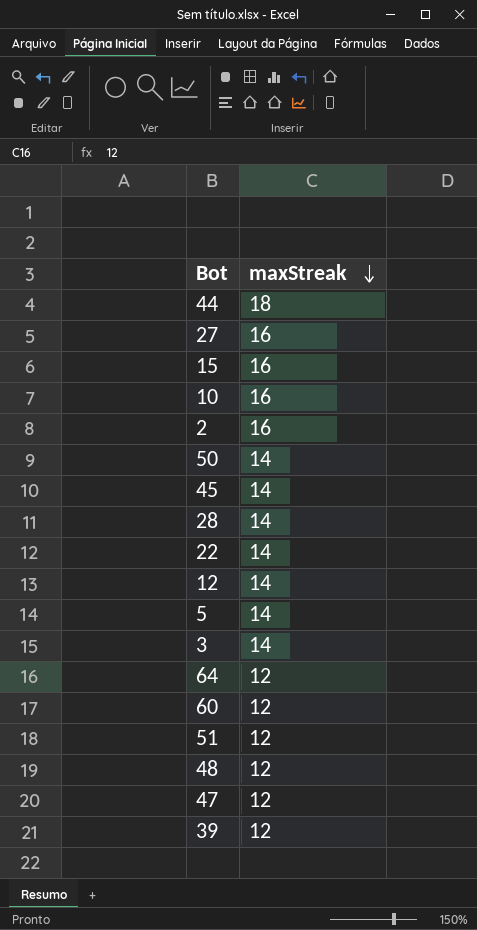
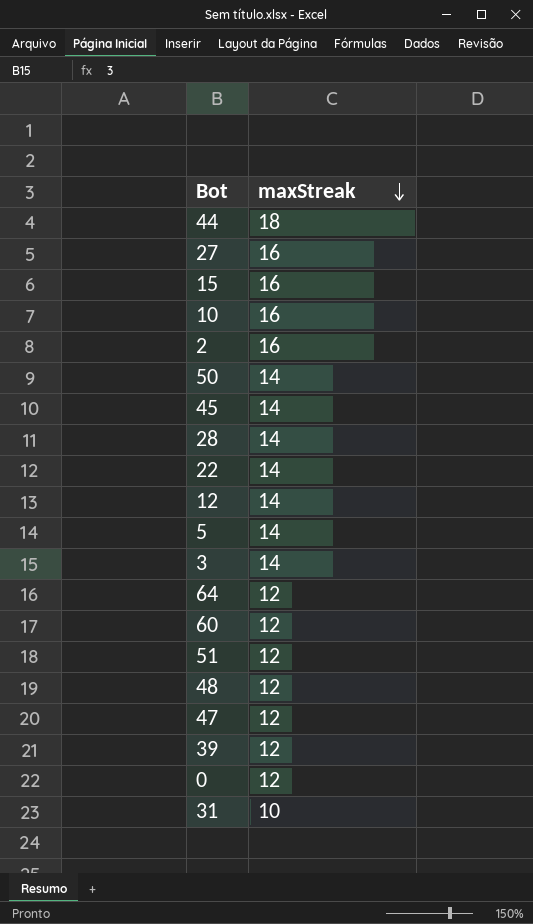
row 0: none -> 12
row 31: none -> 10

